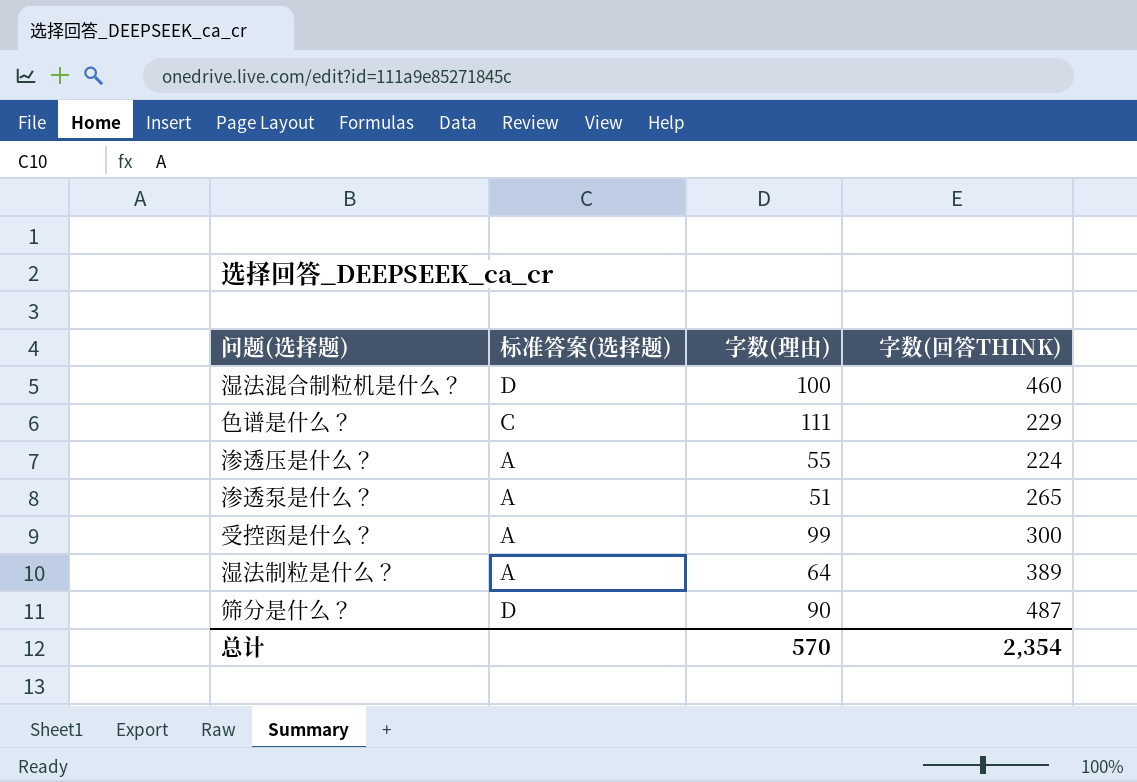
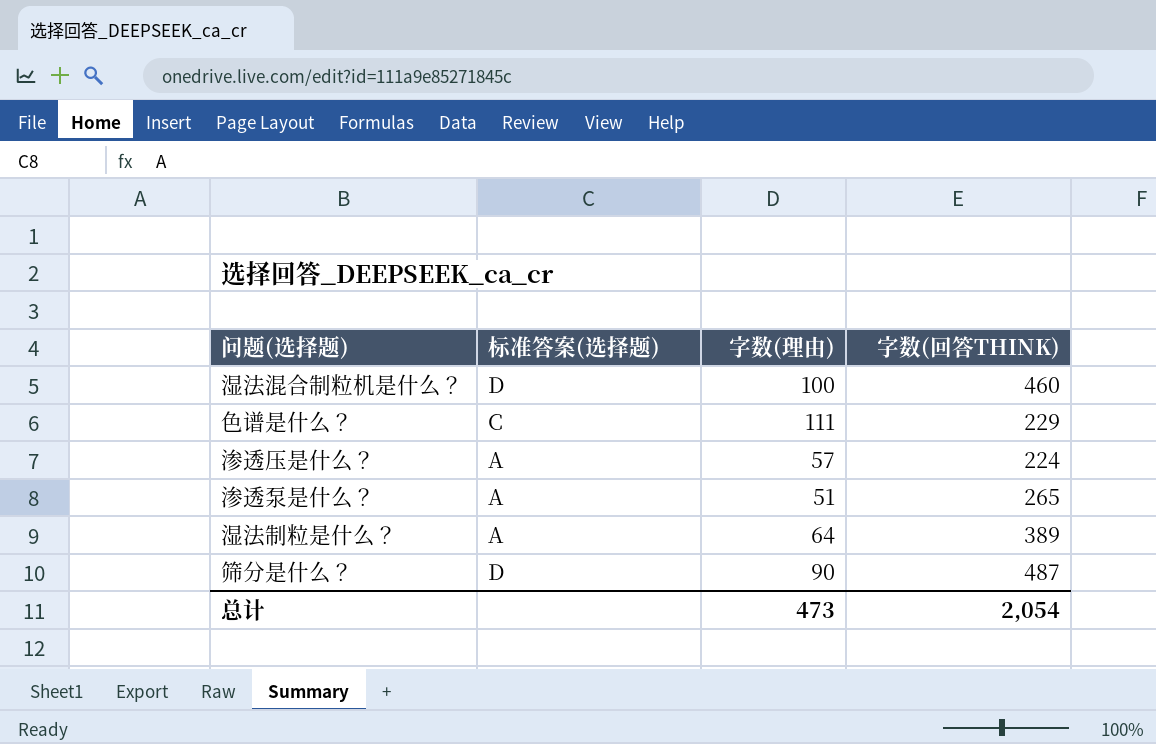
row 受控函是什么？: A | 99 | 300 -> none
渗透压是什么？ | 字数(理由): 55 -> 57
总计 | 字数(理由): 570 -> 473
总计 | 字数(回答THINK): 2,354 -> 2,054

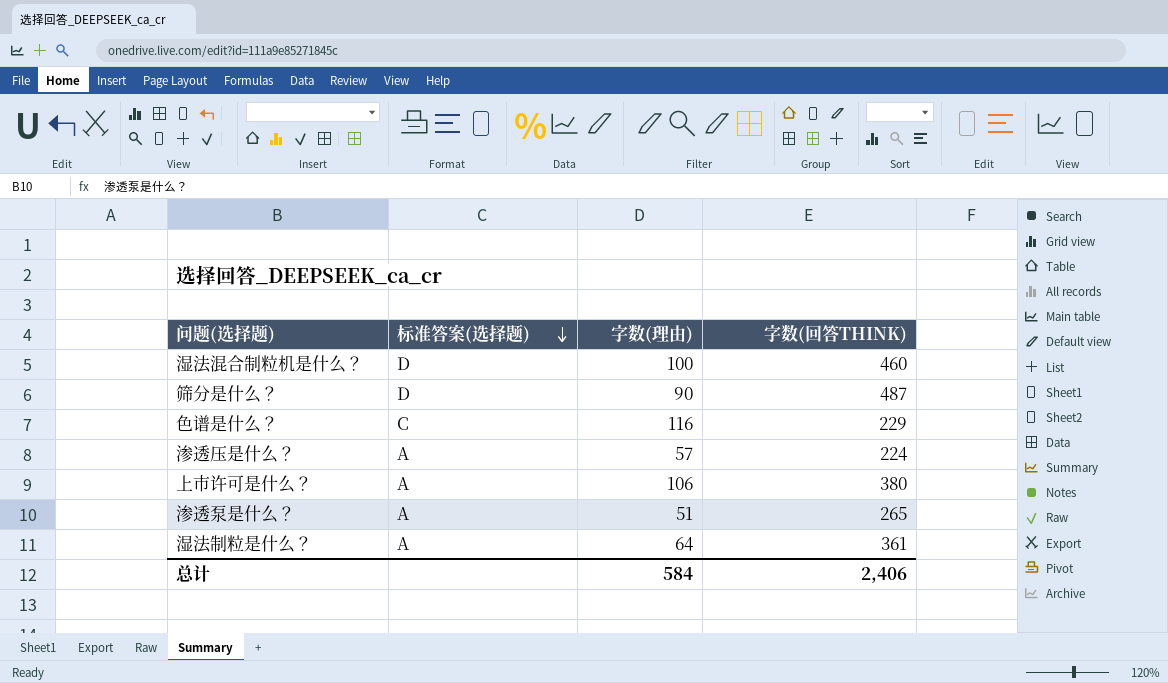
row order: none -> 标准答案(选择题) descending
色谱是什么？ | 字数(理由): 111 -> 116
row 上市许可是什么？: none -> A | 106 | 380
湿法制粒是什么？ | 字数(回答THINK): 389 -> 361
总计 | 字数(理由): 473 -> 584
总计 | 字数(回答THINK): 2,054 -> 2,406

